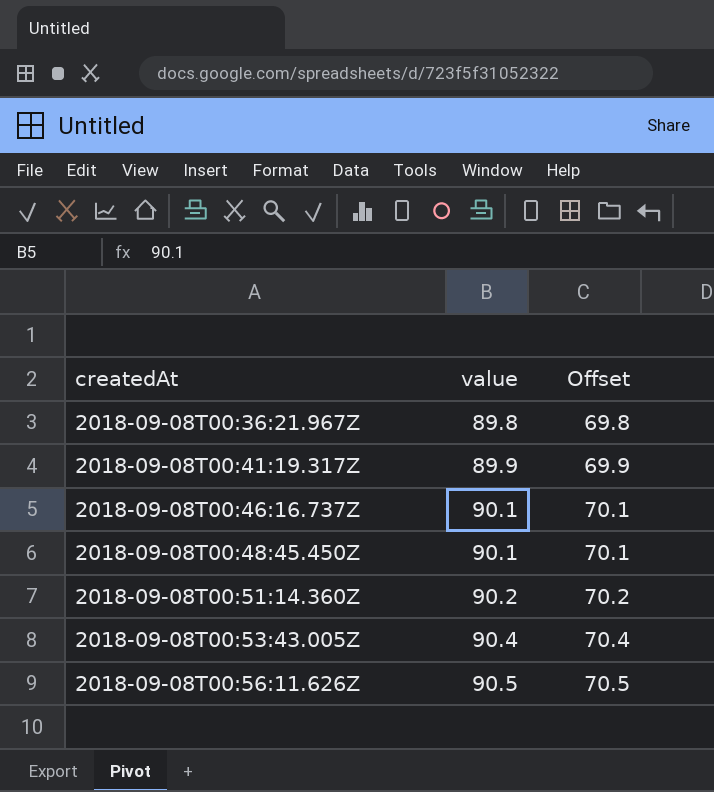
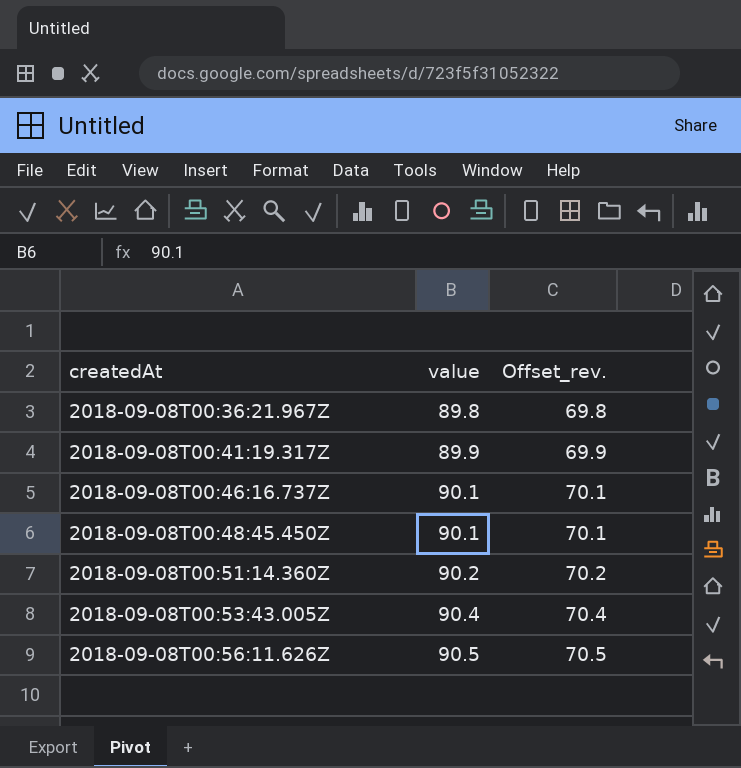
column name: Offset -> Offset_rev.

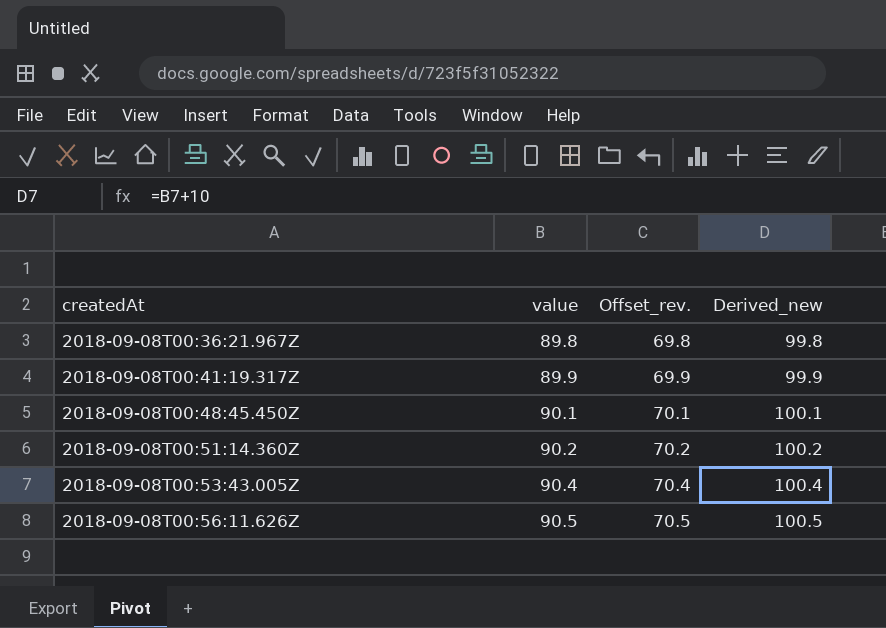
column Derived_new | formula: none -> [value] + 10
row 2018-09-08T00:46:16.737Z: 90.1 | 70.1 -> none

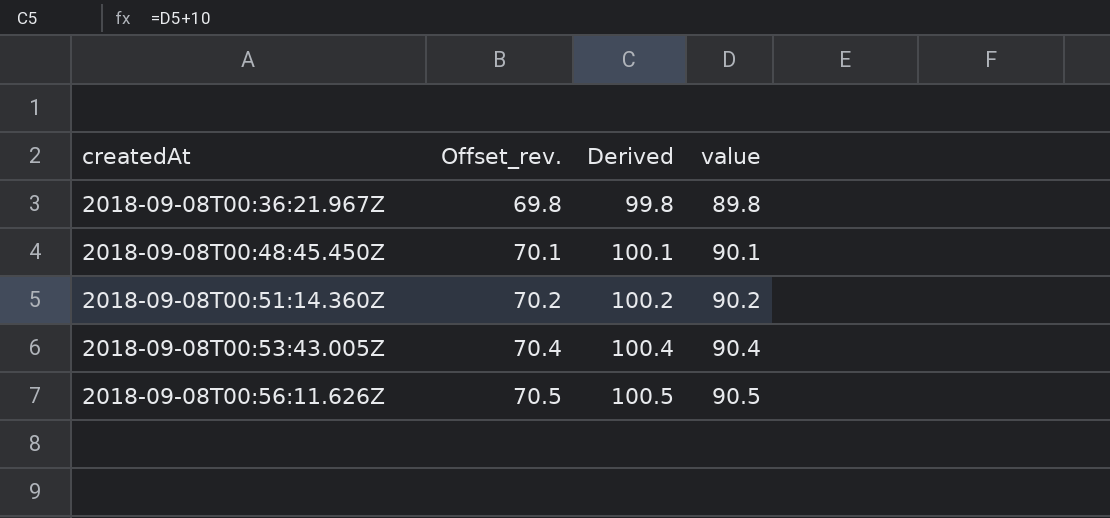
column name: Derived_new -> Derived
column value | position: 2 -> 4
row 2018-09-08T00:41:19.317Z: 89.9 | 69.9 | 99.9 -> none

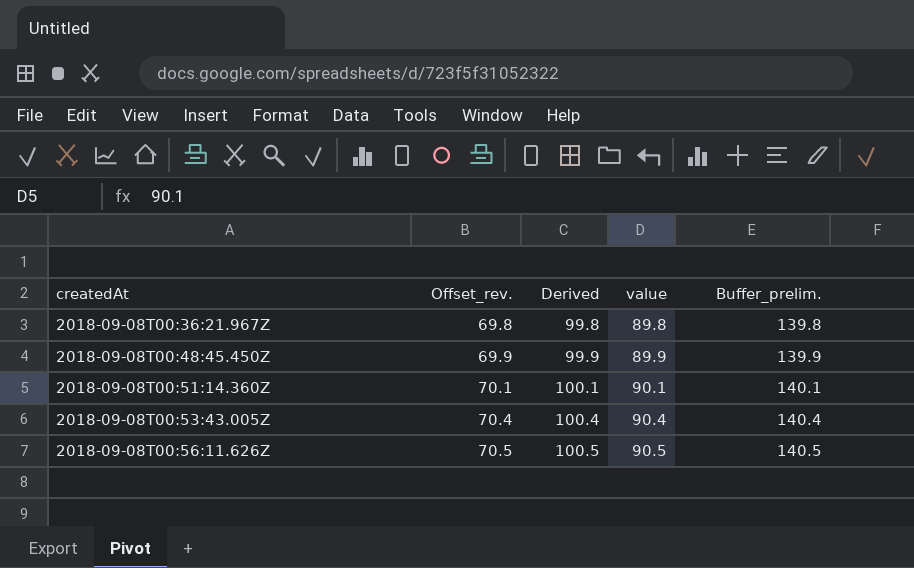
column Buffer_prelim. | formula: none -> [value] + 50
2018-09-08T00:48:45.450Z | Offset_rev.: 70.1 -> 69.9
2018-09-08T00:48:45.450Z | Derived: 100.1 -> 99.9
2018-09-08T00:48:45.450Z | value: 90.1 -> 89.9
2018-09-08T00:51:14.360Z | Offset_rev.: 70.2 -> 70.1
2018-09-08T00:51:14.360Z | Derived: 100.2 -> 100.1
2018-09-08T00:51:14.360Z | value: 90.2 -> 90.1

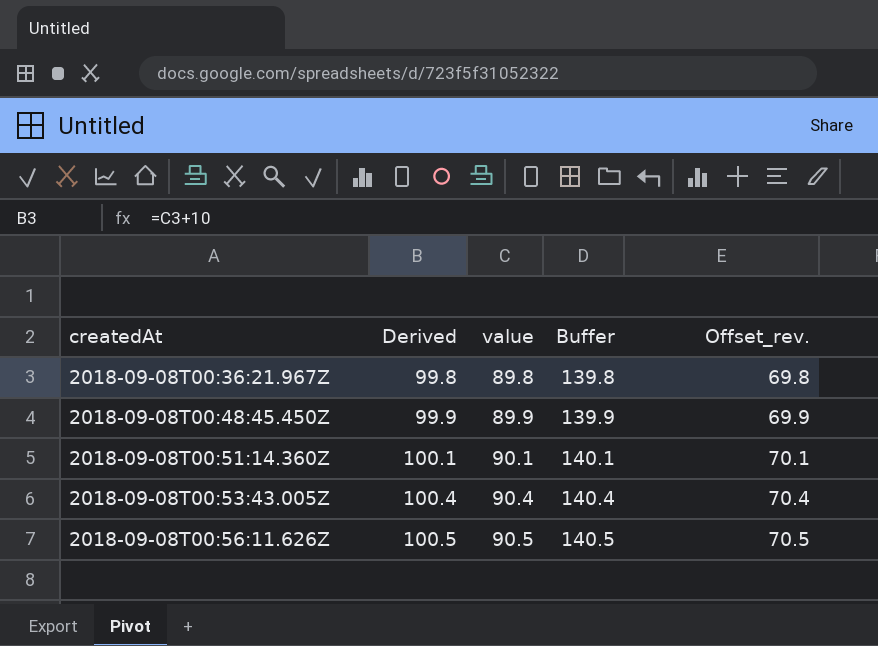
column name: Buffer_prelim. -> Buffer
column Offset_rev. | position: 2 -> 5

